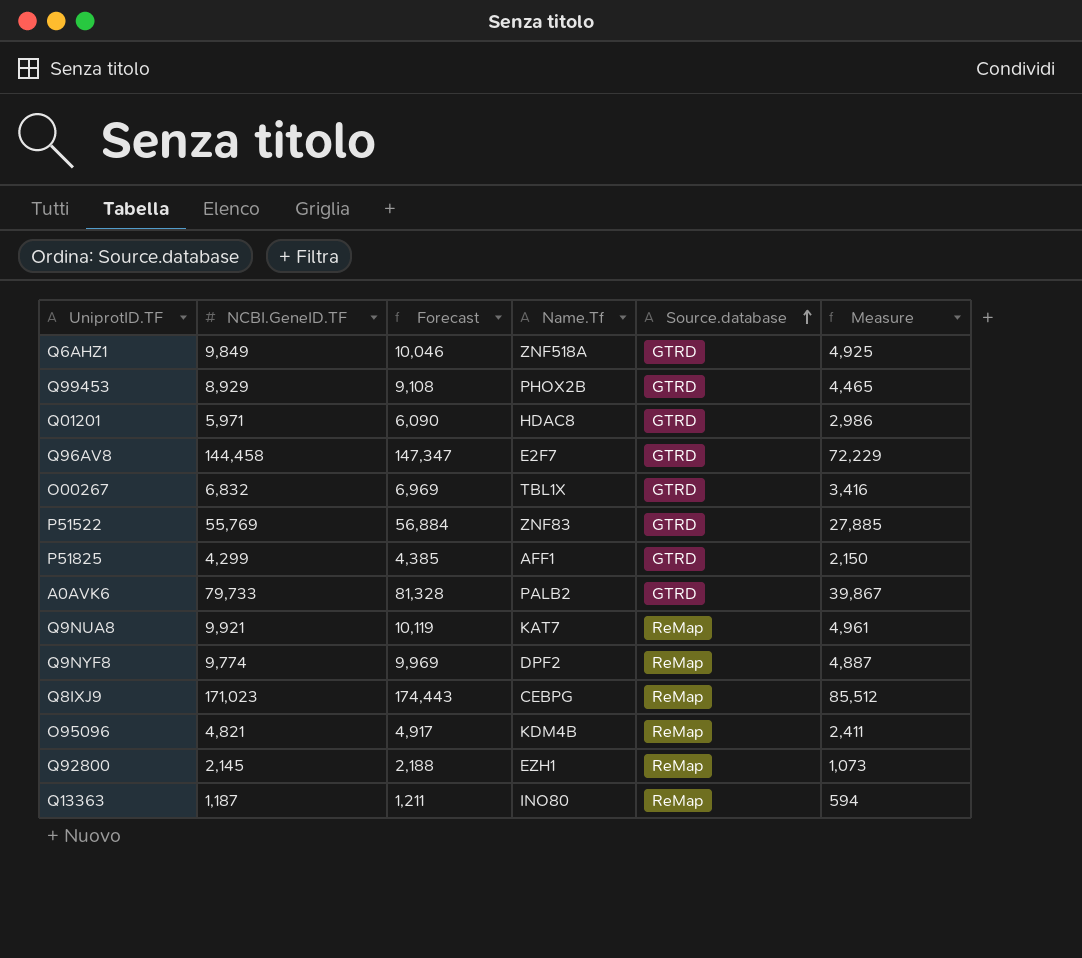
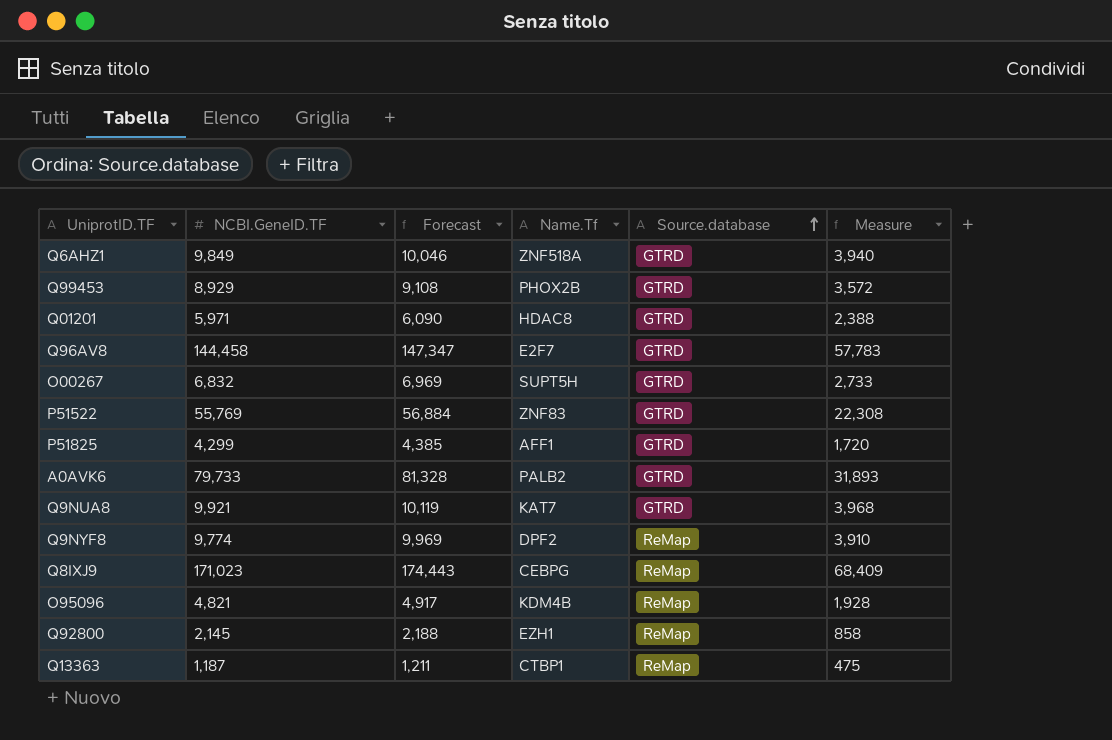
column Measure | formula: [NCBI.GeneID.TF] * 0.5 -> [NCBI.GeneID.TF] * 0.4
O00267 | Name.Tf: TBL1X -> SUPT5H
Q9NUA8 | Source.database: ReMap -> GTRD
Q13363 | Name.Tf: INO80 -> CTBP1

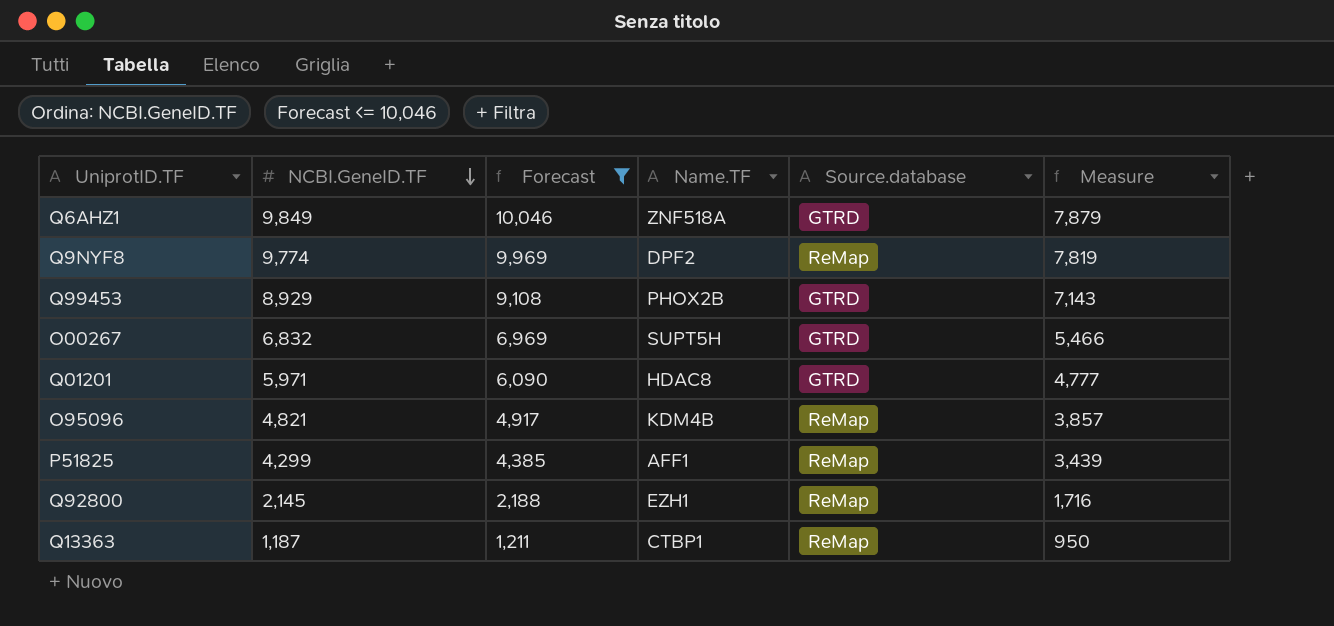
filter: none -> Forecast <= 10,046
row order: Source.database ascending -> NCBI.GeneID.TF descending
column name: Name.Tf -> Name.TF
column Measure | formula: [NCBI.GeneID.TF] * 0.4 -> [NCBI.GeneID.TF] * 0.8
P51825 | Source.database: GTRD -> ReMap

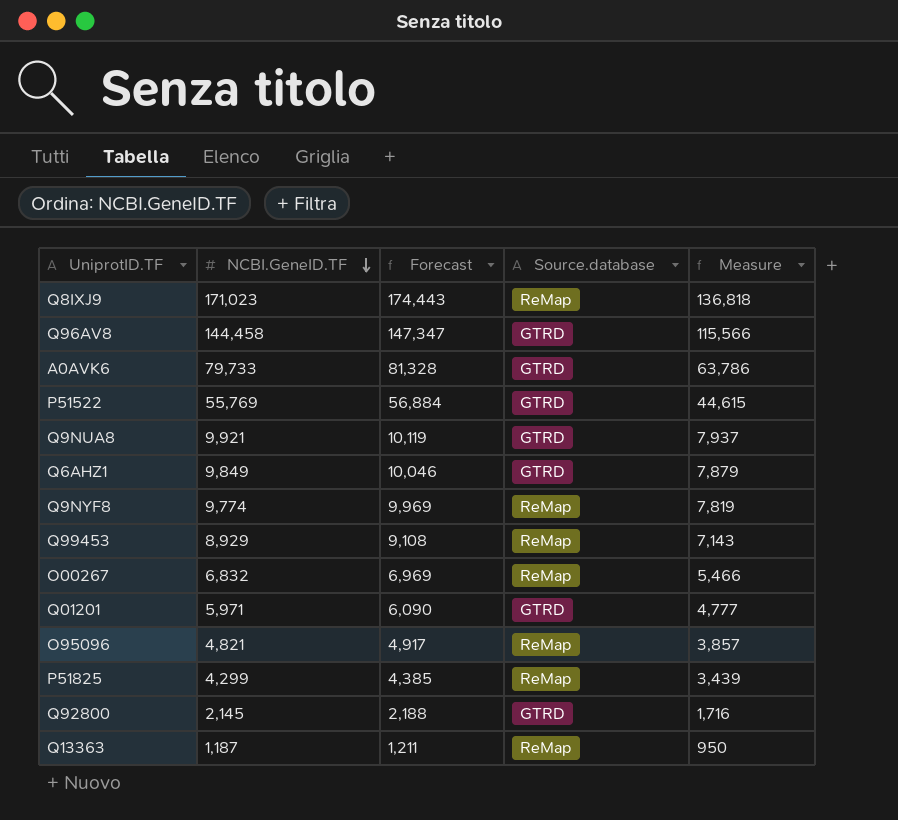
filter: Forecast <= 10,046 -> none
column Name.TF | position: 4 -> none
Q99453 | Source.database: GTRD -> ReMap
O00267 | Source.database: GTRD -> ReMap
Q92800 | Source.database: ReMap -> GTRD

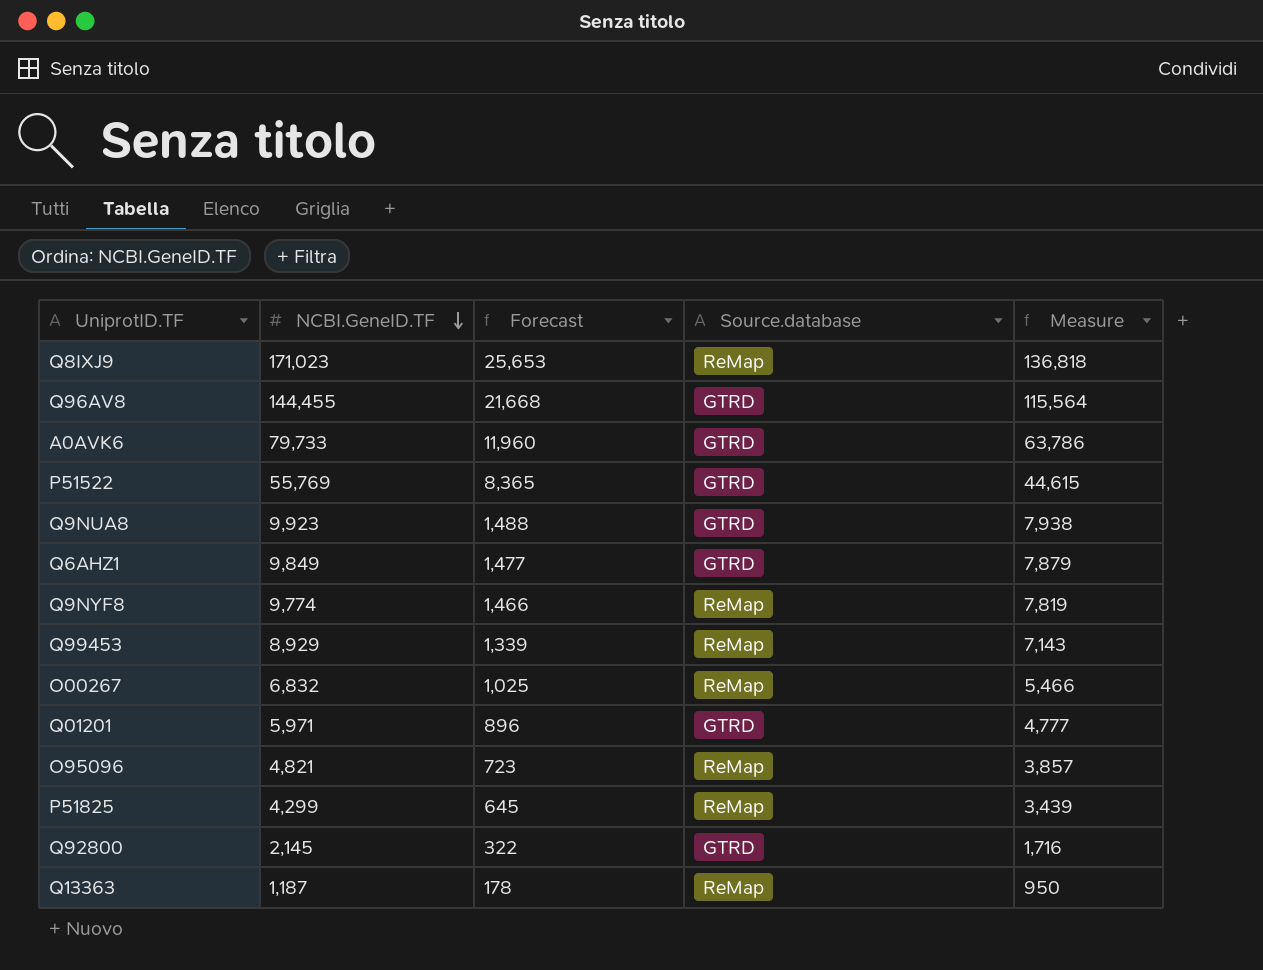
column Forecast | formula: [NCBI.GeneID.TF] * 1.02 -> [NCBI.GeneID.TF] * 0.15
Q96AV8 | NCBI.GeneID.TF: 144,458 -> 144,455
Q96AV8 | Measure: 115,566 -> 115,564
Q9NUA8 | NCBI.GeneID.TF: 9,921 -> 9,923
Q9NUA8 | Measure: 7,937 -> 7,938

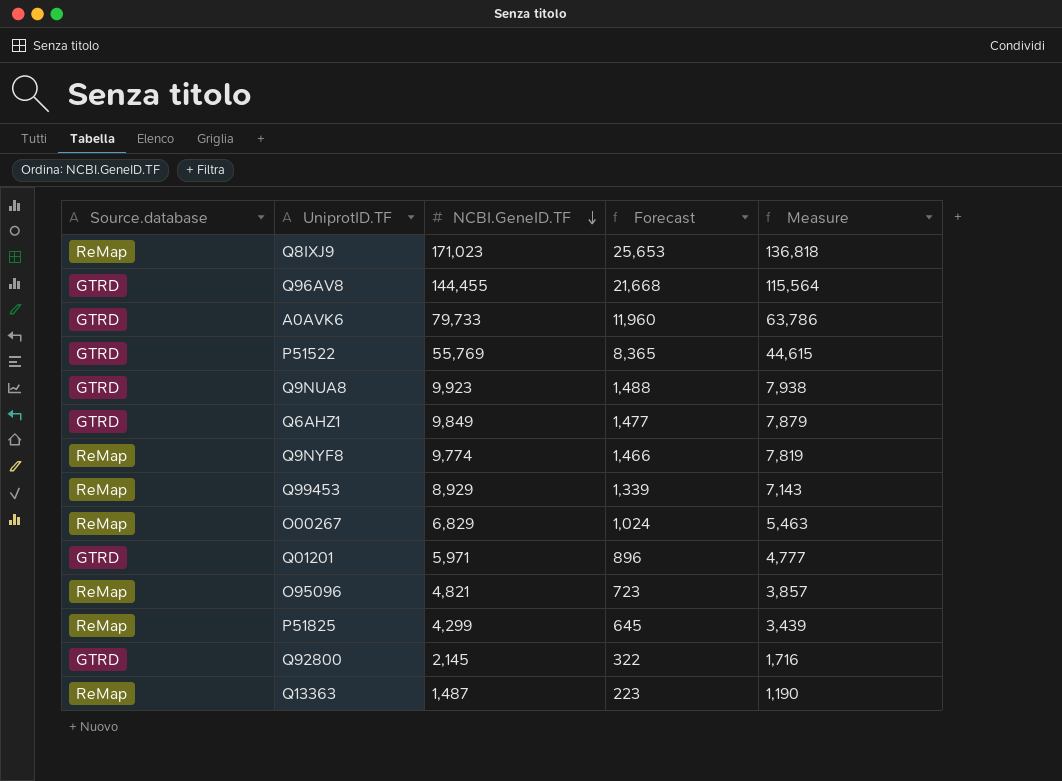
column Source.database | position: 4 -> 1
O00267 | NCBI.GeneID.TF: 6,832 -> 6,829
O00267 | Forecast: 1,025 -> 1,024
O00267 | Measure: 5,466 -> 5,463
Q13363 | NCBI.GeneID.TF: 1,187 -> 1,487
Q13363 | Forecast: 178 -> 223
Q13363 | Measure: 950 -> 1,190

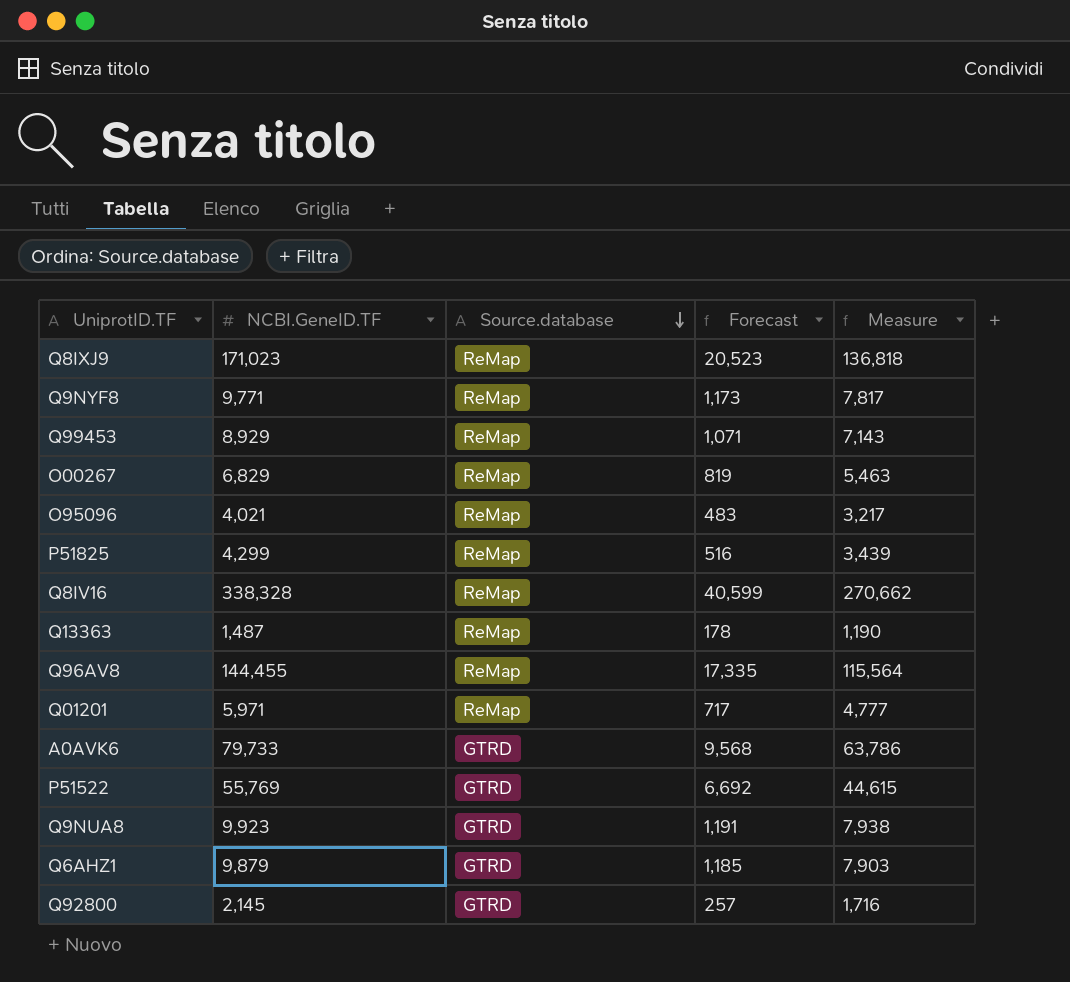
row order: NCBI.GeneID.TF descending -> Source.database descending
column Source.database | position: 1 -> 3
column Forecast | formula: [NCBI.GeneID.TF] * 0.15 -> [NCBI.GeneID.TF] * 0.12
Q9NYF8 | NCBI.GeneID.TF: 9,774 -> 9,771
Q9NYF8 | Measure: 7,819 -> 7,817
O95096 | NCBI.GeneID.TF: 4,821 -> 4,021
O95096 | Measure: 3,857 -> 3,217
row Q8IV16: none -> 338,328 | ReMap | 40,599 | 270,662
Q96AV8 | Source.database: GTRD -> ReMap
Q01201 | Source.database: GTRD -> ReMap
Q6AHZ1 | NCBI.GeneID.TF: 9,849 -> 9,879
Q6AHZ1 | Measure: 7,879 -> 7,903

